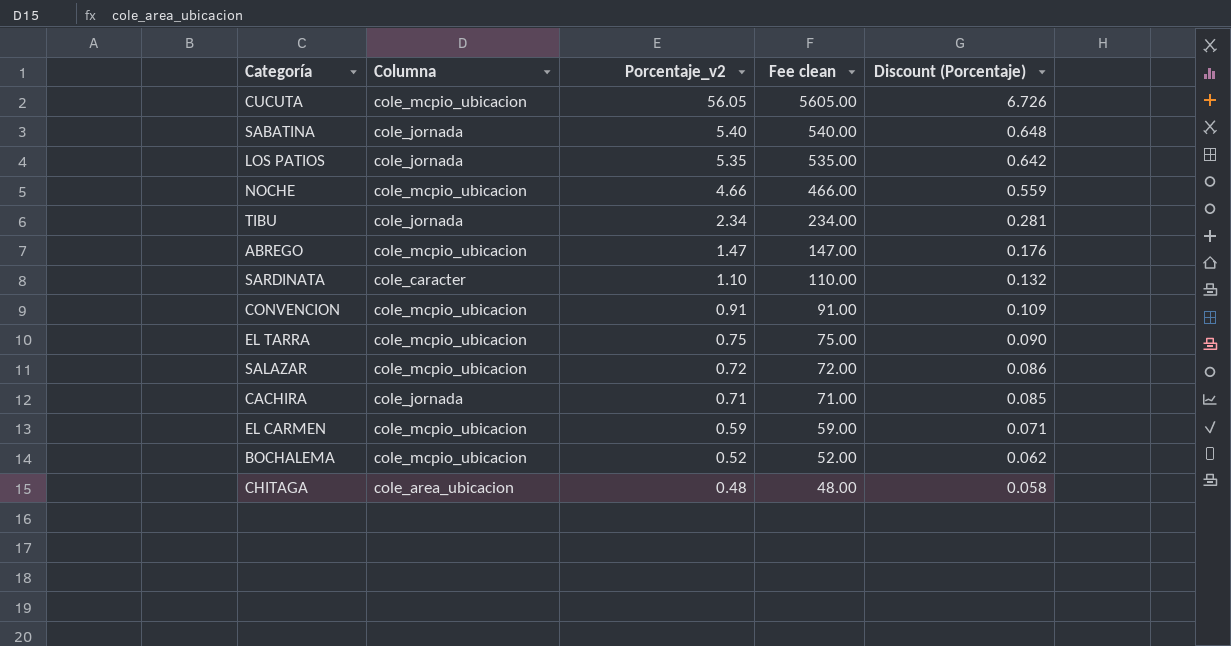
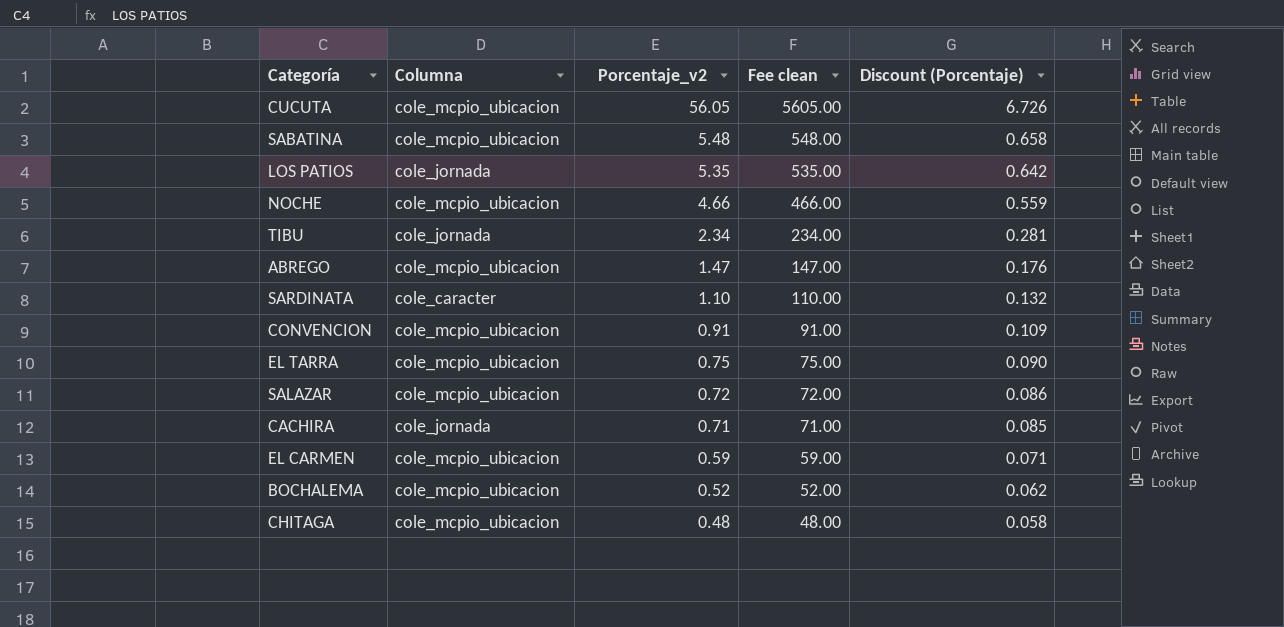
SABATINA | Columna: cole_jornada -> cole_mcpio_ubicacion
SABATINA | Porcentaje_v2: 5.40 -> 5.48
SABATINA | Fee clean: 540.00 -> 548.00
SABATINA | Discount (Porcentaje): 0.648 -> 0.658
CHITAGA | Columna: cole_area_ubicacion -> cole_mcpio_ubicacion

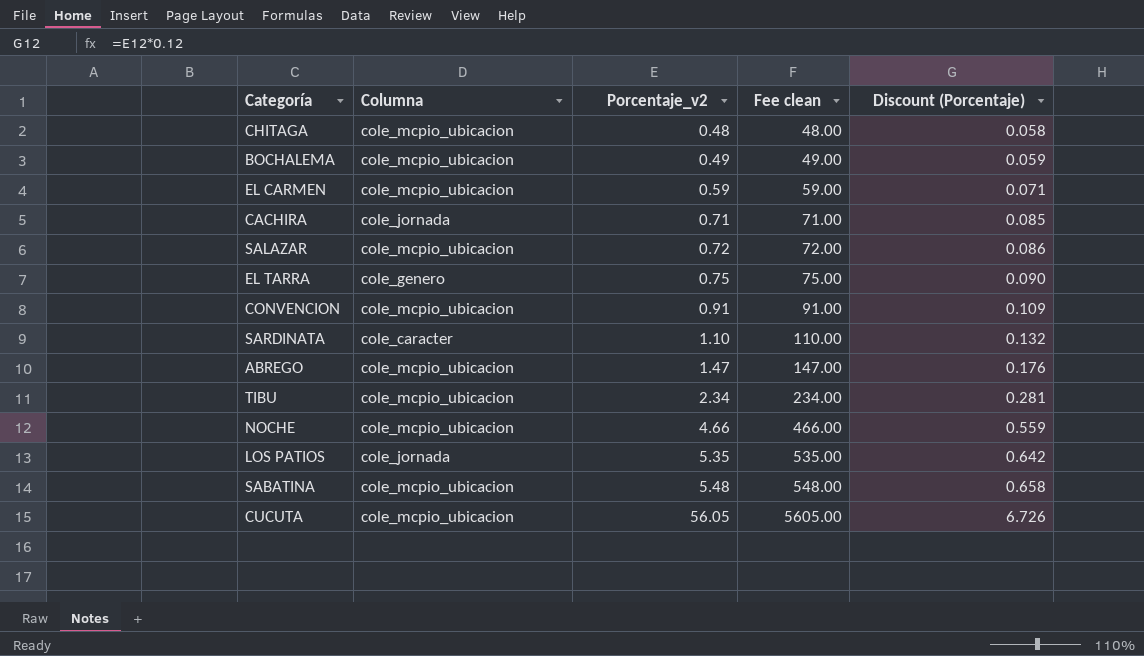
row order: Porcentaje_v2 descending -> Porcentaje_v2 ascending
BOCHALEMA | Porcentaje_v2: 0.52 -> 0.49
BOCHALEMA | Fee clean: 52.00 -> 49.00
BOCHALEMA | Discount (Porcentaje): 0.062 -> 0.059
EL TARRA | Columna: cole_mcpio_ubicacion -> cole_genero
TIBU | Columna: cole_jornada -> cole_mcpio_ubicacion

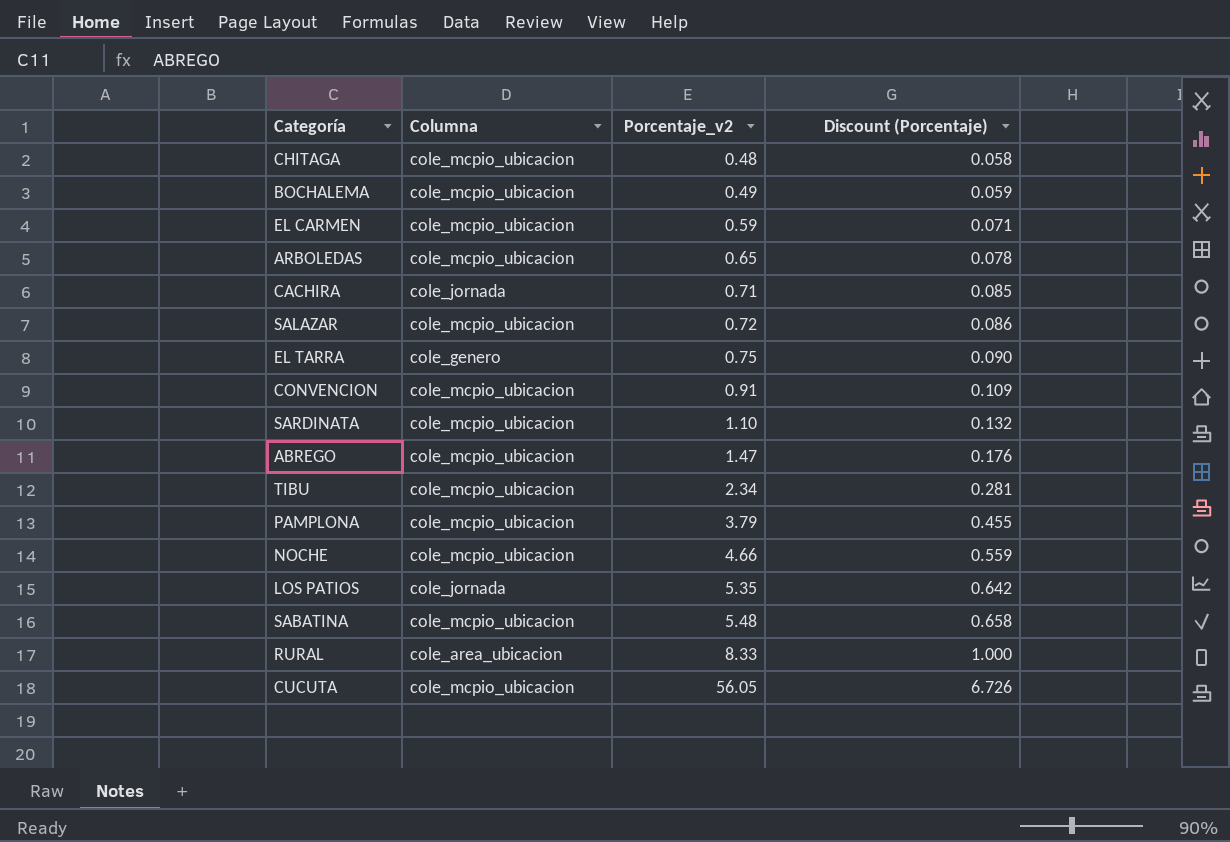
column Fee clean | formula: [Porcentaje_v2] * 100 -> none
row ARBOLEDAS: none -> cole_mcpio_ubicacion | 0.65 | 0.078
SARDINATA | Columna: cole_caracter -> cole_mcpio_ubicacion
row PAMPLONA: none -> cole_mcpio_ubicacion | 3.79 | 0.455
row RURAL: none -> cole_area_ubicacion | 8.33 | 1.000

